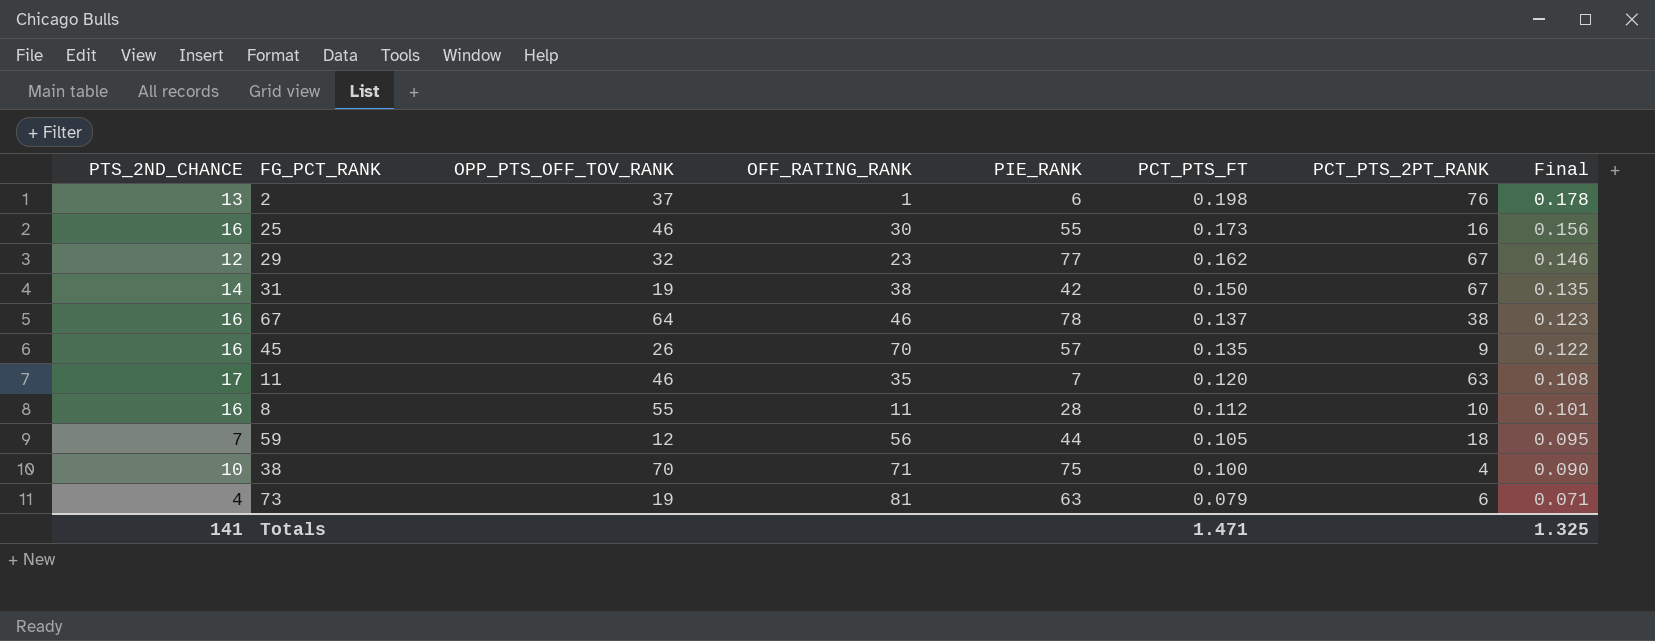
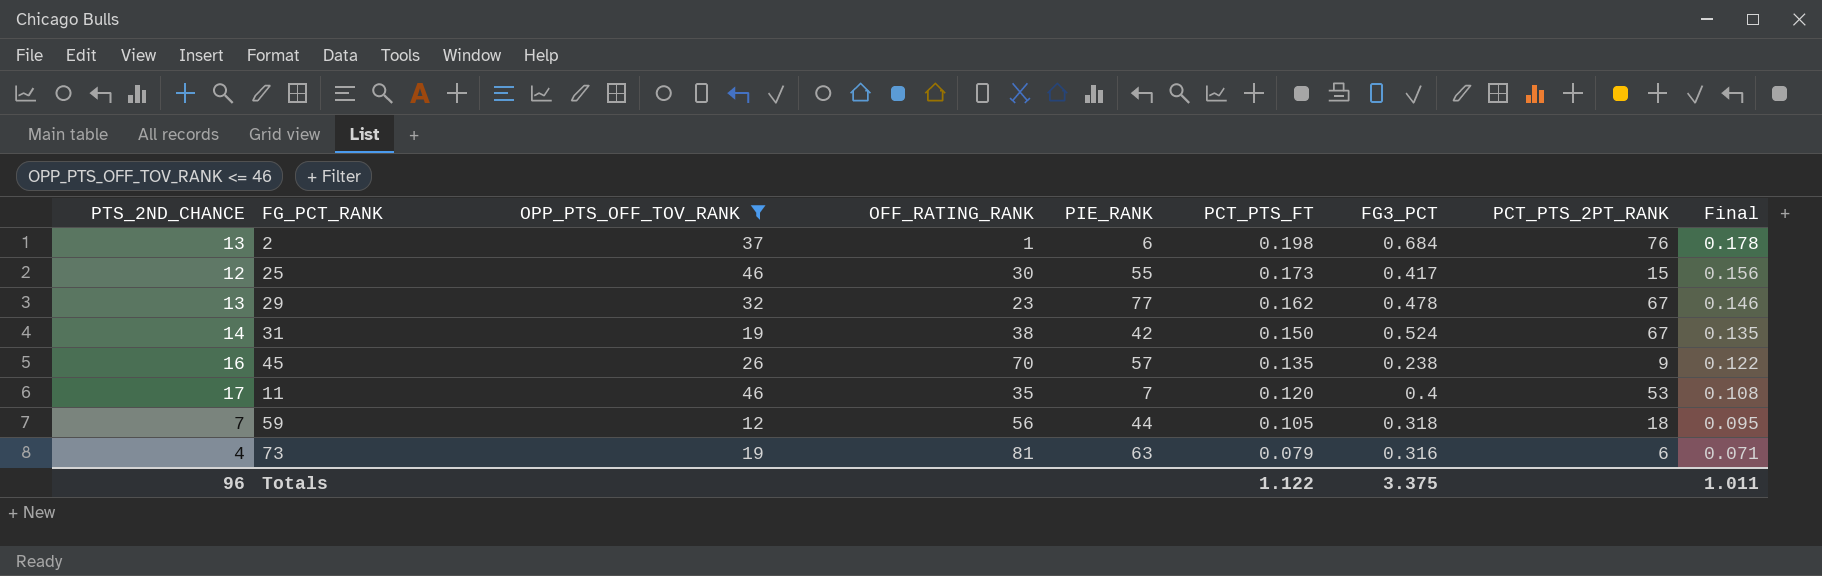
filter: none -> OPP_PTS_OFF_TOV_RANK <= 46
column FG3_PCT | position: none -> 7
25 | PTS_2ND_CHANCE: 16 -> 12
25 | PCT_PTS_2PT_RANK: 16 -> 15
29 | PTS_2ND_CHANCE: 12 -> 13
11 | PCT_PTS_2PT_RANK: 63 -> 53
Totals | PTS_2ND_CHANCE: 141 -> 96
Totals | PCT_PTS_FT: 1.471 -> 1.122
Totals | Final: 1.325 -> 1.011

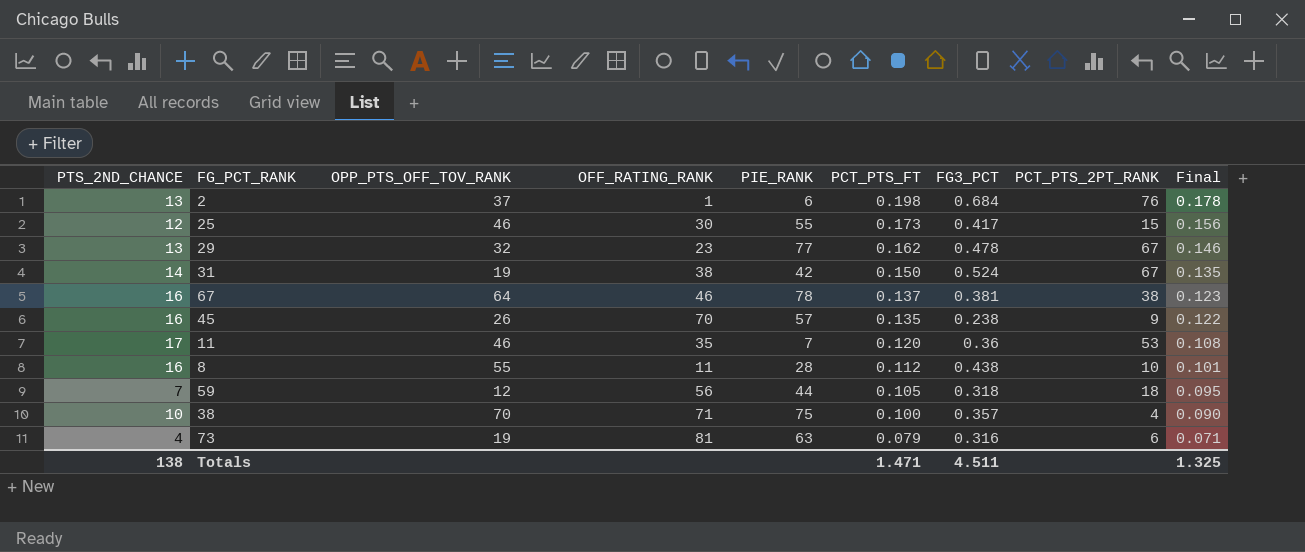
filter: OPP_PTS_OFF_TOV_RANK <= 46 -> none
11 | FG3_PCT: 0.4 -> 0.36
Totals | PTS_2ND_CHANCE: 96 -> 138
Totals | PCT_PTS_FT: 1.122 -> 1.471
Totals | FG3_PCT: 3.375 -> 4.511
Totals | Final: 1.011 -> 1.325

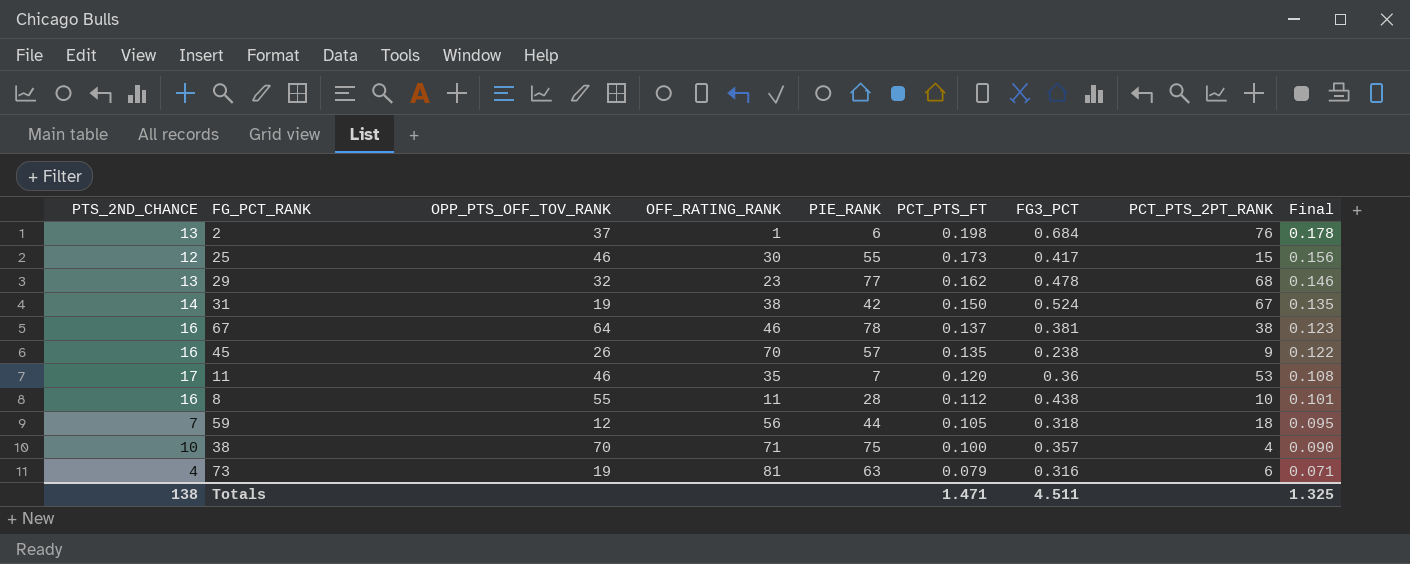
29 | PCT_PTS_2PT_RANK: 67 -> 68

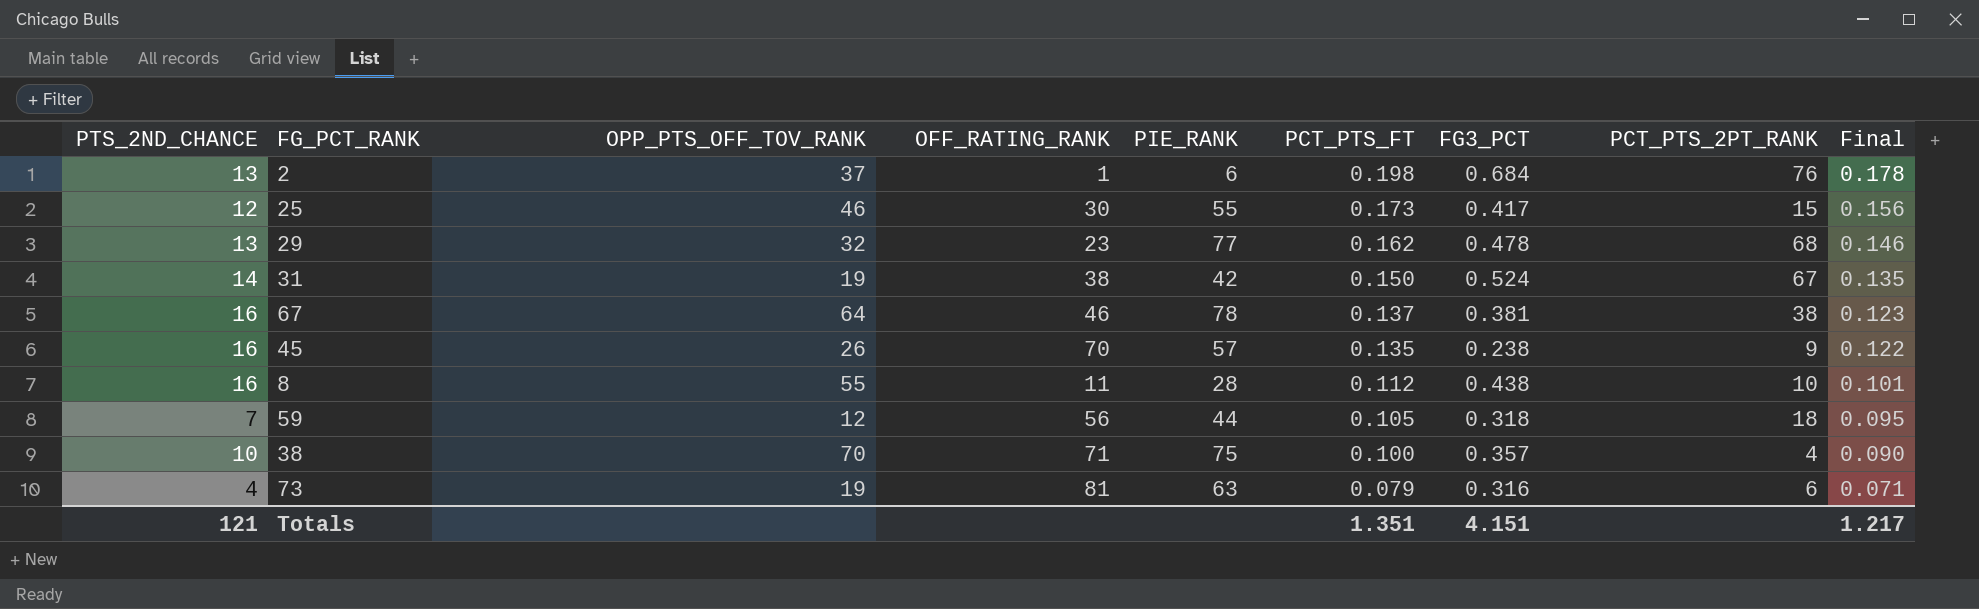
row 11: 17 | 46 | 35 | 7 | 0.120 | 0.36 | 53 | 0.108 -> none
Totals | PTS_2ND_CHANCE: 138 -> 121
Totals | PCT_PTS_FT: 1.471 -> 1.351
Totals | FG3_PCT: 4.511 -> 4.151
Totals | Final: 1.325 -> 1.217

